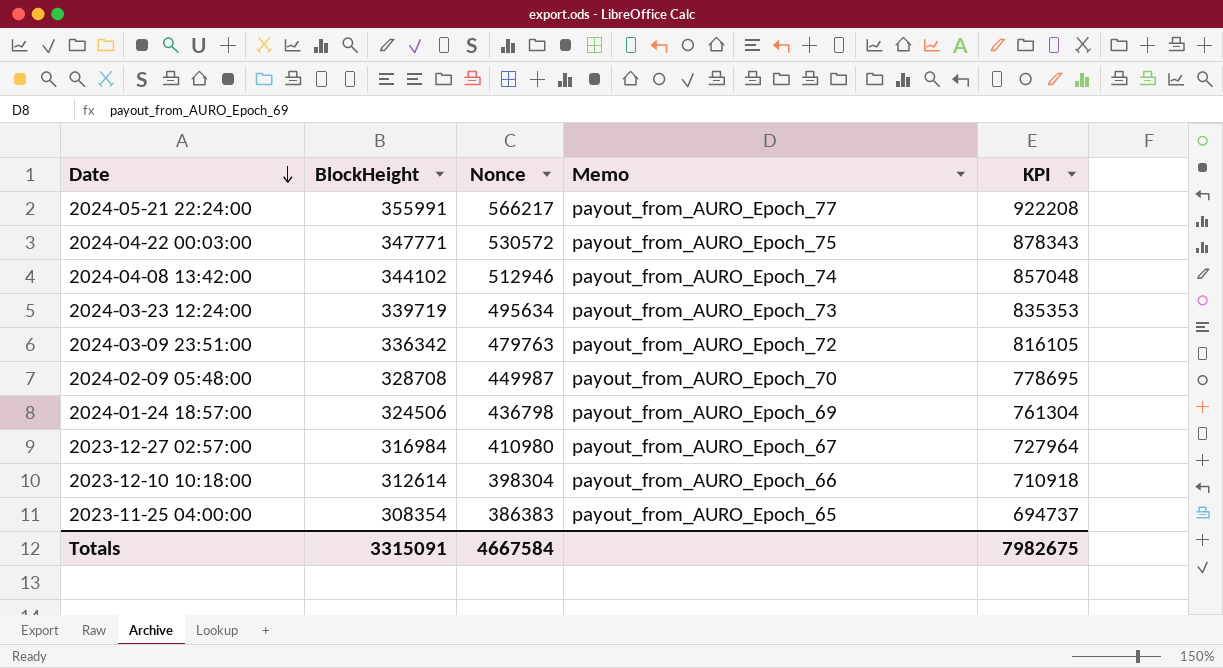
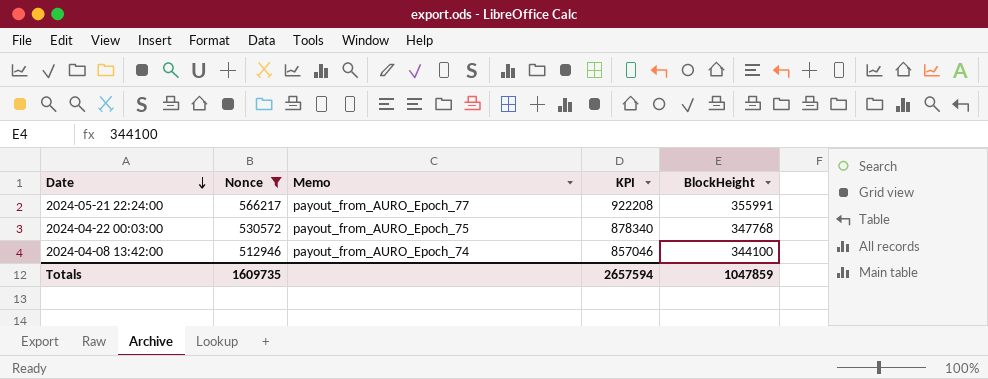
filter: none -> Nonce >= 512946
column BlockHeight | position: 2 -> 5
2024-04-22 00:03:00 | KPI: 878343 -> 878340
2024-04-22 00:03:00 | BlockHeight: 347771 -> 347768
2024-04-08 13:42:00 | KPI: 857048 -> 857046
2024-04-08 13:42:00 | BlockHeight: 344102 -> 344100
Totals | Nonce: 4667584 -> 1609735
Totals | KPI: 7982675 -> 2657594
Totals | BlockHeight: 3315091 -> 1047859

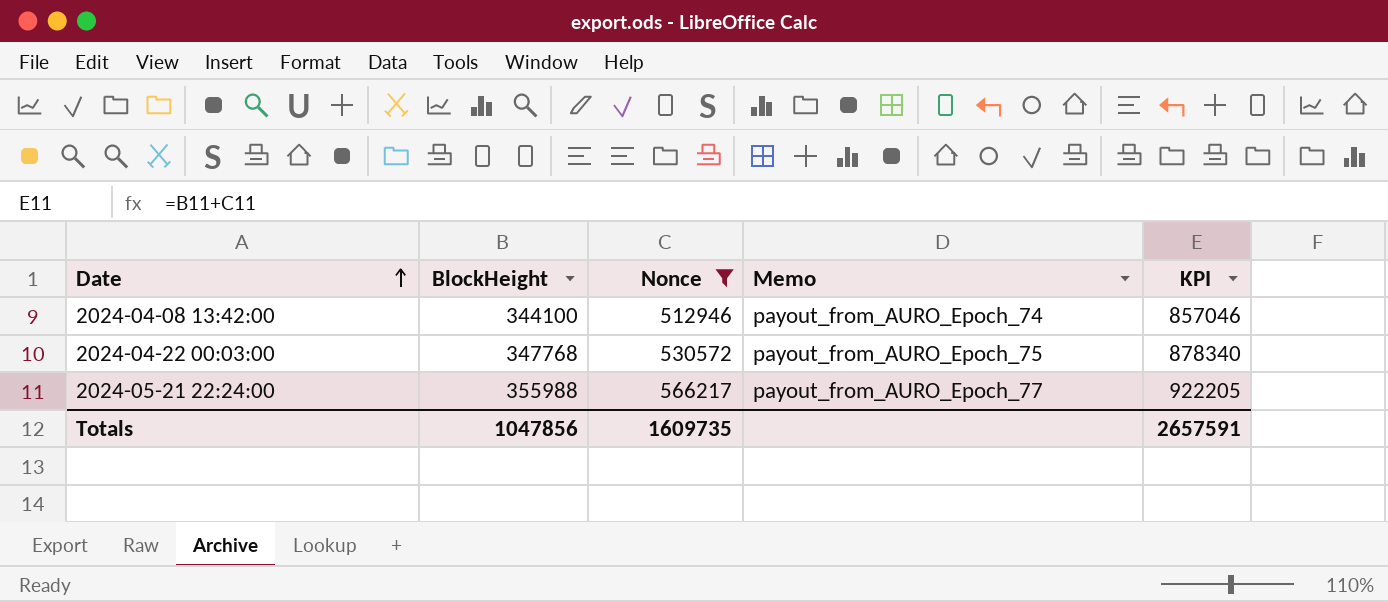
row order: Date descending -> Date ascending
column BlockHeight | position: 5 -> 2
2024-05-21 22:24:00 | BlockHeight: 355991 -> 355988
2024-05-21 22:24:00 | KPI: 922208 -> 922205
Totals | BlockHeight: 1047859 -> 1047856
Totals | KPI: 2657594 -> 2657591

